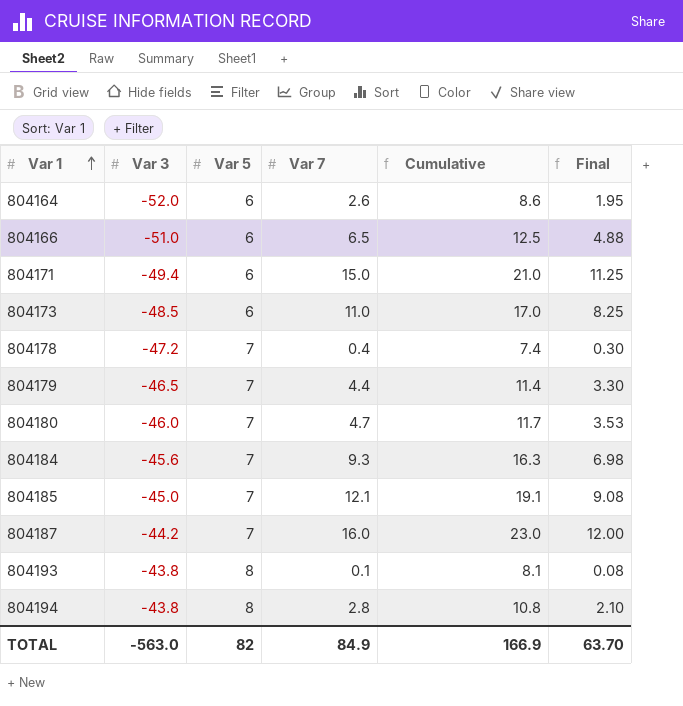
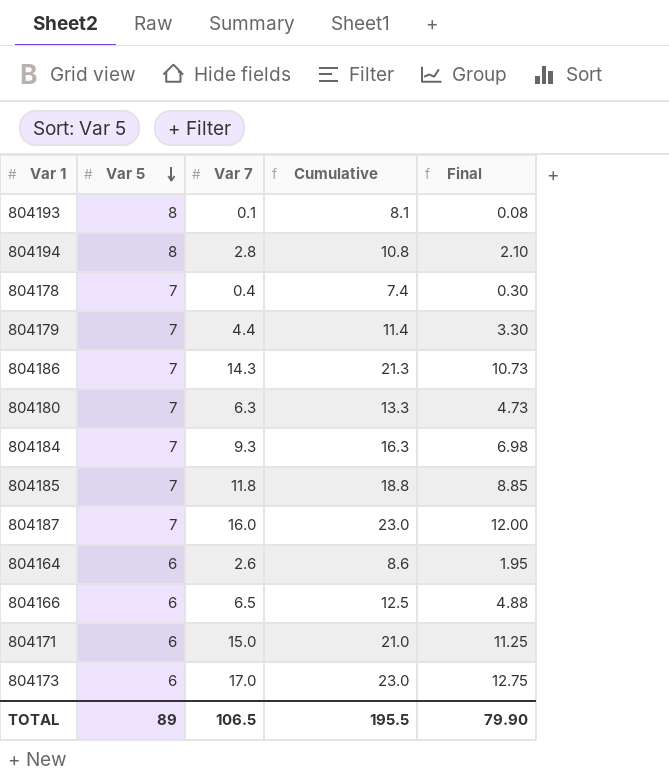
row order: Var 1 ascending -> Var 5 descending
column Var 3 | position: 2 -> none
row 804186: none -> 7 | 14.3 | 21.3 | 10.73
804180 | Var 7: 4.7 -> 6.3
804180 | Cumulative: 11.7 -> 13.3
804180 | Final: 3.53 -> 4.73
804185 | Var 7: 12.1 -> 11.8
804185 | Cumulative: 19.1 -> 18.8
804185 | Final: 9.08 -> 8.85
804173 | Var 7: 11.0 -> 17.0
804173 | Cumulative: 17.0 -> 23.0
804173 | Final: 8.25 -> 12.75
TOTAL | Var 5: 82 -> 89
TOTAL | Var 7: 84.9 -> 106.5
TOTAL | Cumulative: 166.9 -> 195.5
TOTAL | Final: 63.70 -> 79.90

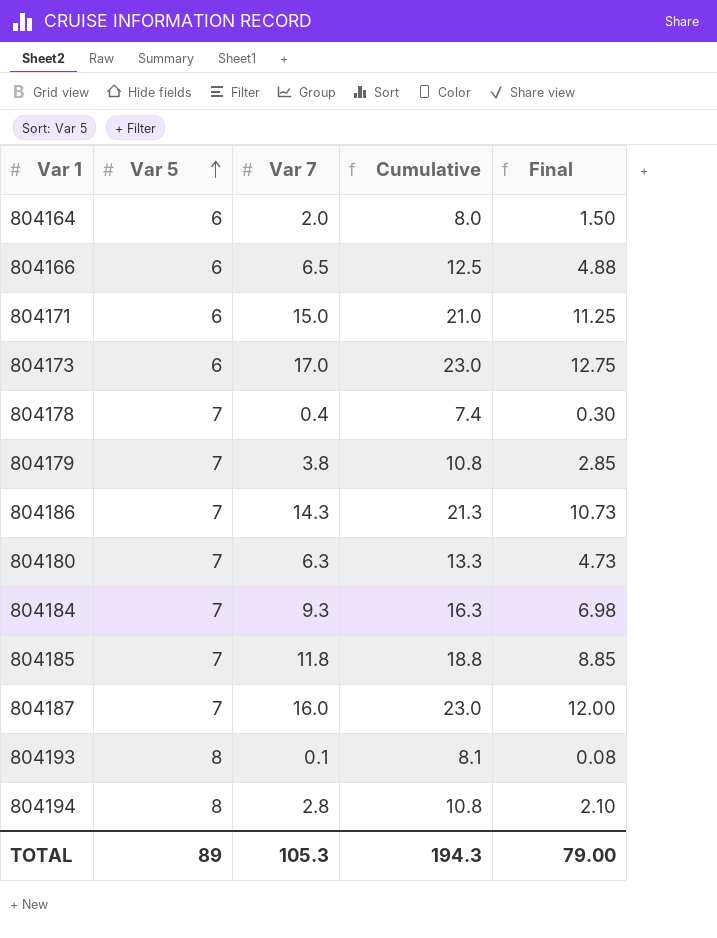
row order: Var 5 descending -> Var 5 ascending
804164 | Var 7: 2.6 -> 2.0
804164 | Cumulative: 8.6 -> 8.0
804164 | Final: 1.95 -> 1.50
804179 | Var 7: 4.4 -> 3.8
804179 | Cumulative: 11.4 -> 10.8
804179 | Final: 3.30 -> 2.85
TOTAL | Var 7: 106.5 -> 105.3
TOTAL | Cumulative: 195.5 -> 194.3
TOTAL | Final: 79.90 -> 79.00

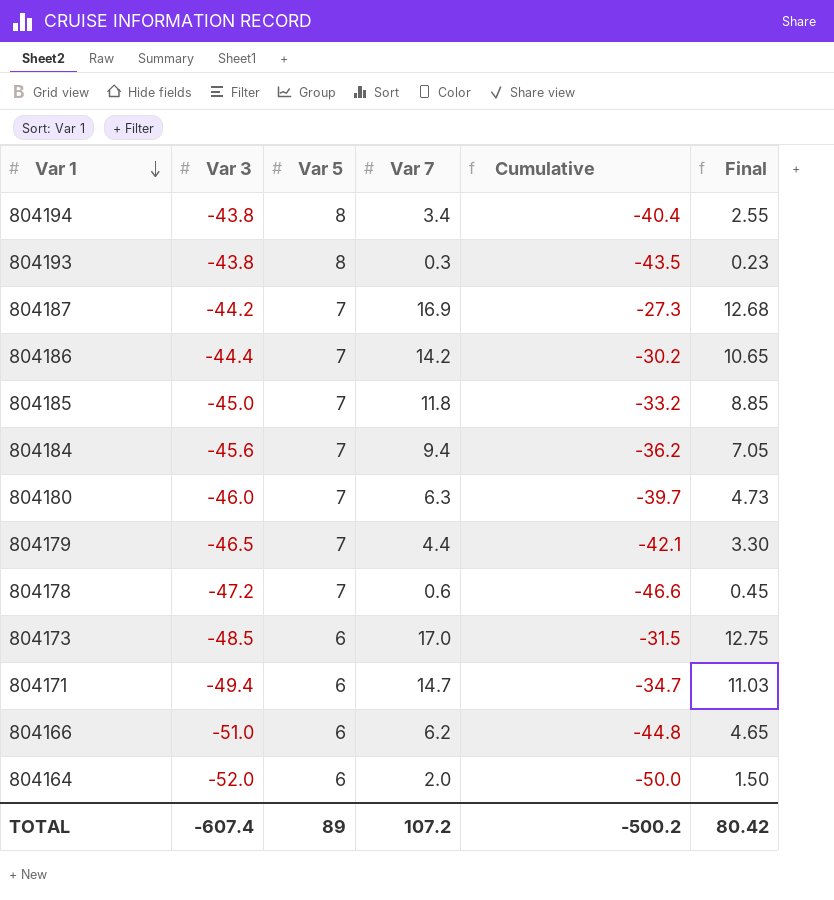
row order: Var 5 ascending -> Var 1 descending
column Var 3 | position: none -> 2
column Cumulative | formula: [Var 5] + [Var 7] -> [Var 3] + [Var 7]
804194 | Var 7: 2.8 -> 3.4
804194 | Final: 2.10 -> 2.55
804193 | Var 7: 0.1 -> 0.3
804193 | Final: 0.08 -> 0.23
804187 | Var 7: 16.0 -> 16.9
804187 | Final: 12.00 -> 12.68
804186 | Var 7: 14.3 -> 14.2
804186 | Final: 10.73 -> 10.65
804184 | Var 7: 9.3 -> 9.4
804184 | Final: 6.98 -> 7.05
804179 | Var 7: 3.8 -> 4.4
804179 | Final: 2.85 -> 3.30
804178 | Var 7: 0.4 -> 0.6
804178 | Final: 0.30 -> 0.45
804171 | Var 7: 15.0 -> 14.7
804171 | Final: 11.25 -> 11.03
804166 | Var 7: 6.5 -> 6.2
804166 | Final: 4.88 -> 4.65
TOTAL | Var 7: 105.3 -> 107.2
TOTAL | Cumulative: 194.3 -> -500.2
TOTAL | Final: 79.00 -> 80.42

